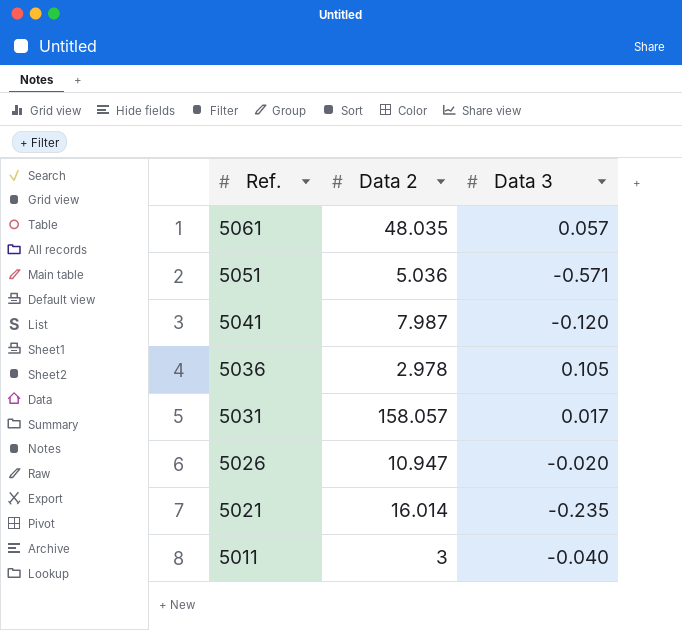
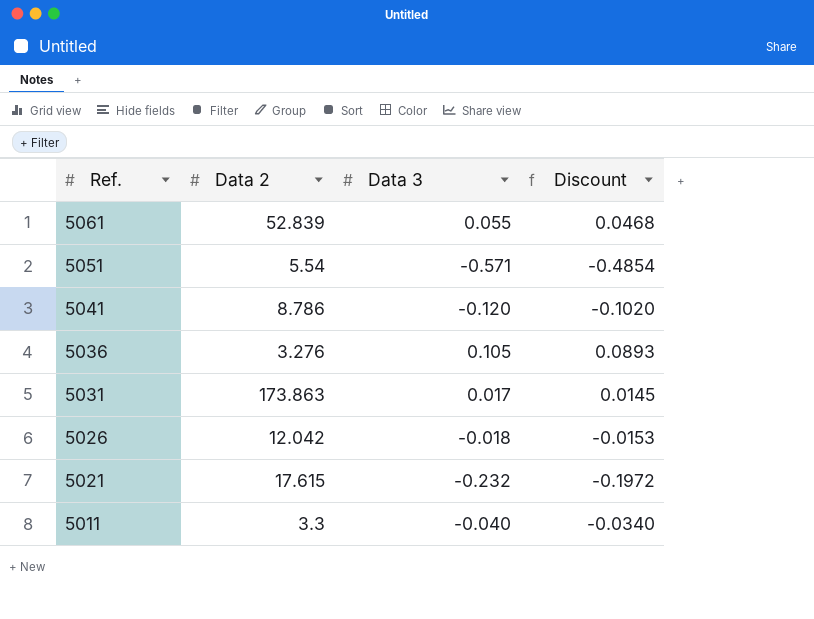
column Discount | formula: none -> [Data 3] * 0.85
5061 | Data 2: 48.035 -> 52.839
5061 | Data 3: 0.057 -> 0.055
5051 | Data 2: 5.036 -> 5.54
5041 | Data 2: 7.987 -> 8.786
5036 | Data 2: 2.978 -> 3.276
5031 | Data 2: 158.057 -> 173.863
5026 | Data 2: 10.947 -> 12.042
5026 | Data 3: -0.020 -> -0.018
5021 | Data 2: 16.014 -> 17.615
5021 | Data 3: -0.235 -> -0.232
5011 | Data 2: 3 -> 3.3

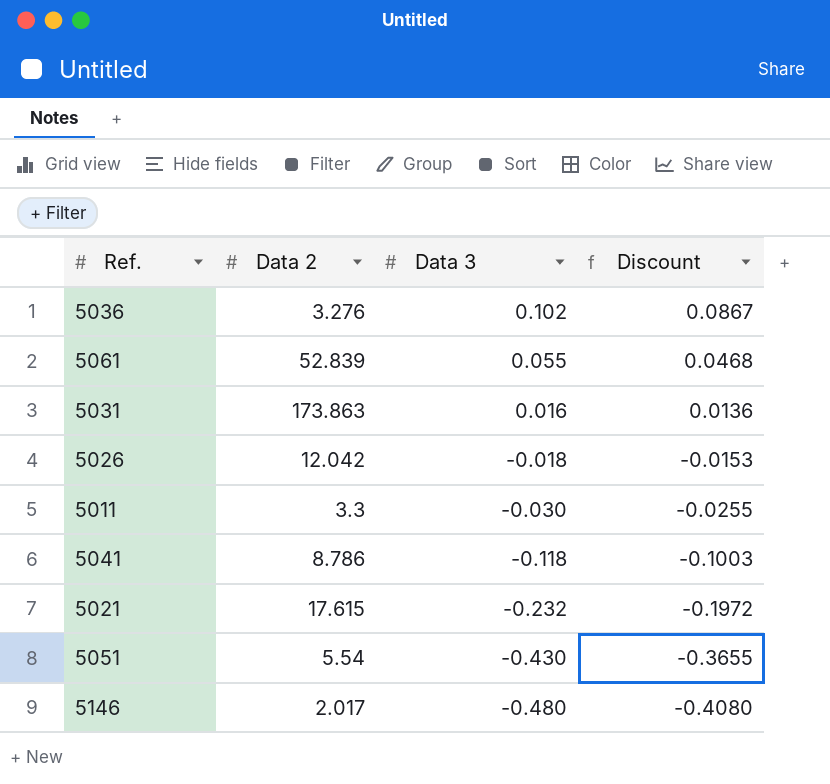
row order: Ref. descending -> Data 3 descending
5036 | Data 3: 0.105 -> 0.102
5036 | Discount: 0.0893 -> 0.0867
5031 | Data 3: 0.017 -> 0.016
5031 | Discount: 0.0145 -> 0.0136
5011 | Data 3: -0.040 -> -0.030
5011 | Discount: -0.0340 -> -0.0255
5041 | Data 3: -0.120 -> -0.118
5041 | Discount: -0.1020 -> -0.1003
5051 | Data 3: -0.571 -> -0.430
5051 | Discount: -0.4854 -> -0.3655
row 5146: none -> 2.017 | -0.480 | -0.4080

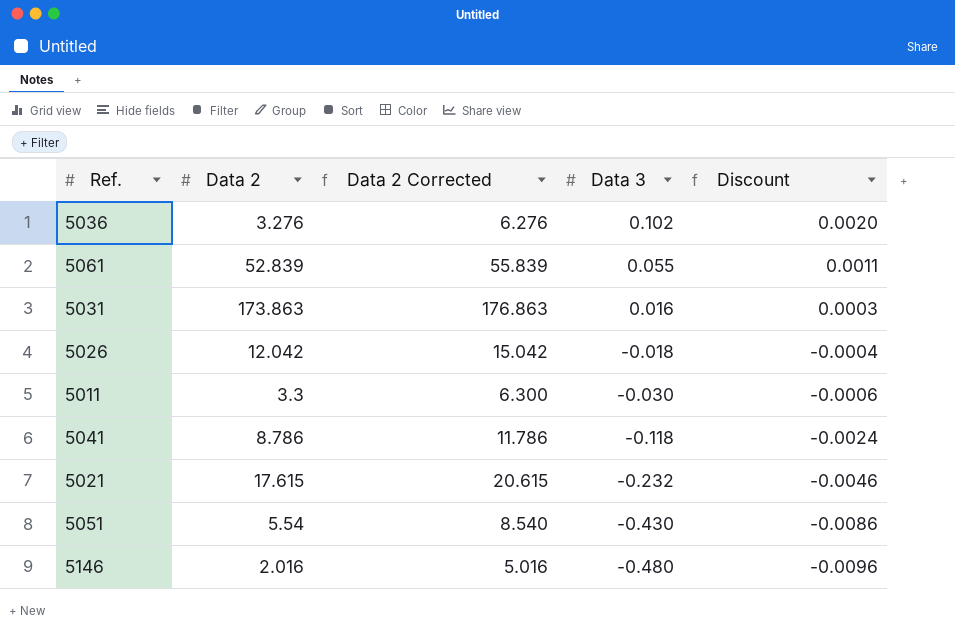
column Data 2 Corrected | formula: none -> [Data 2] + 3
column Discount | formula: [Data 3] * 0.85 -> [Data 3] * 0.02
5146 | Data 2: 2.017 -> 2.016

